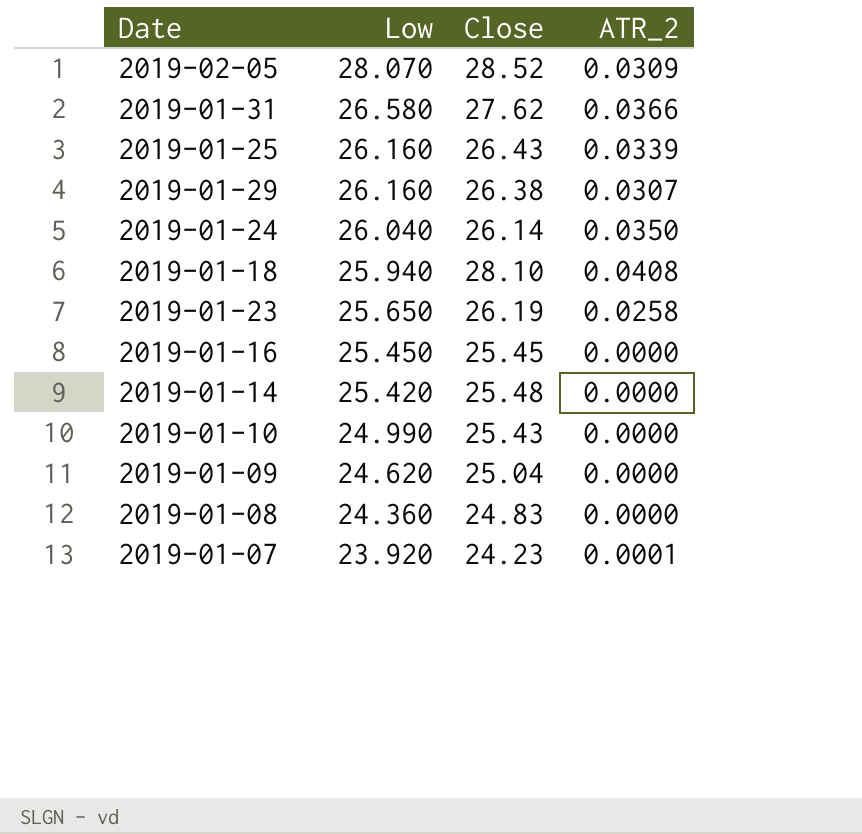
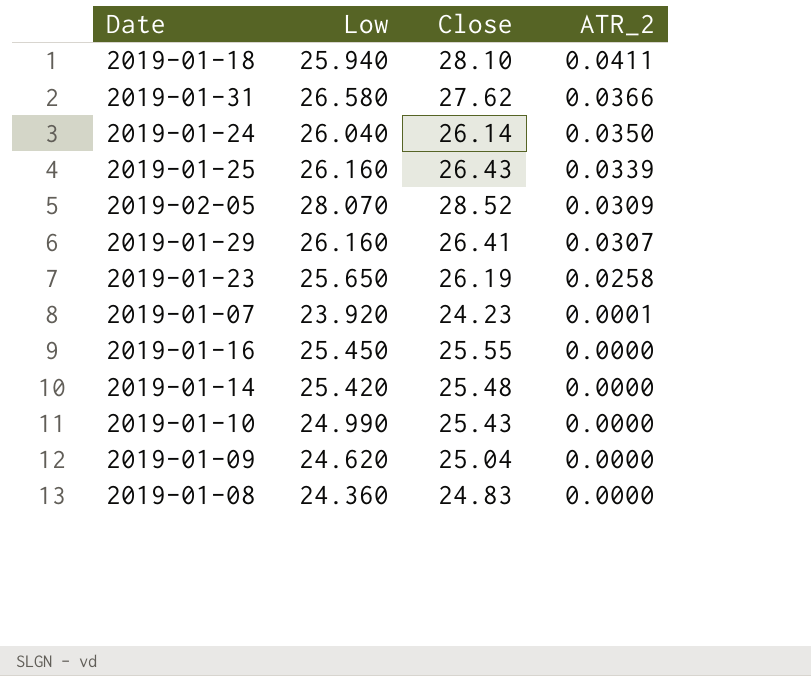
row order: Low descending -> ATR_2 descending
2019-01-18 | ATR_2: 0.0408 -> 0.0411
2019-01-29 | Close: 26.38 -> 26.41
2019-01-16 | Close: 25.45 -> 25.55

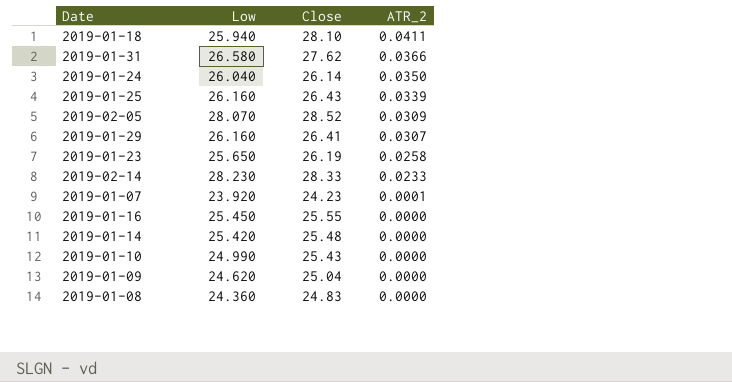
row 2019-02-14: none -> 28.230 | 28.33 | 0.0233

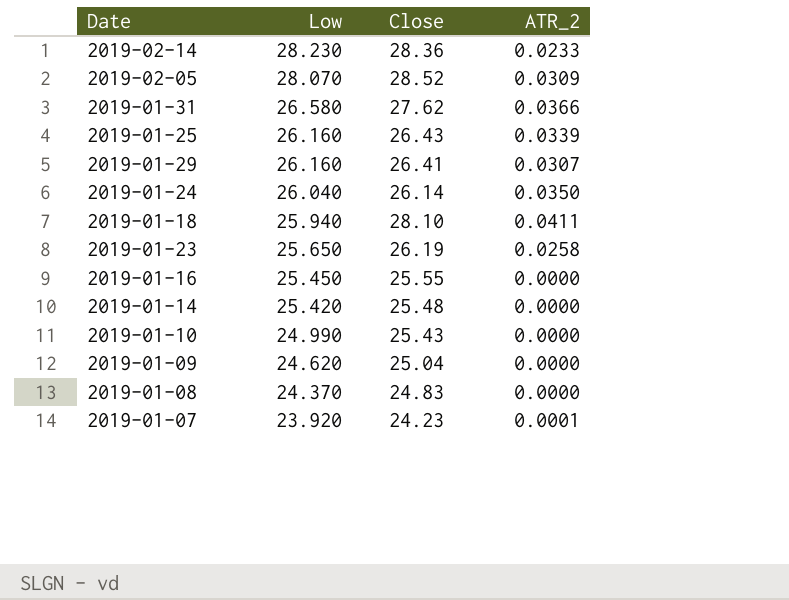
row order: ATR_2 descending -> Low descending
2019-02-14 | Close: 28.33 -> 28.36
2019-01-08 | Low: 24.360 -> 24.370

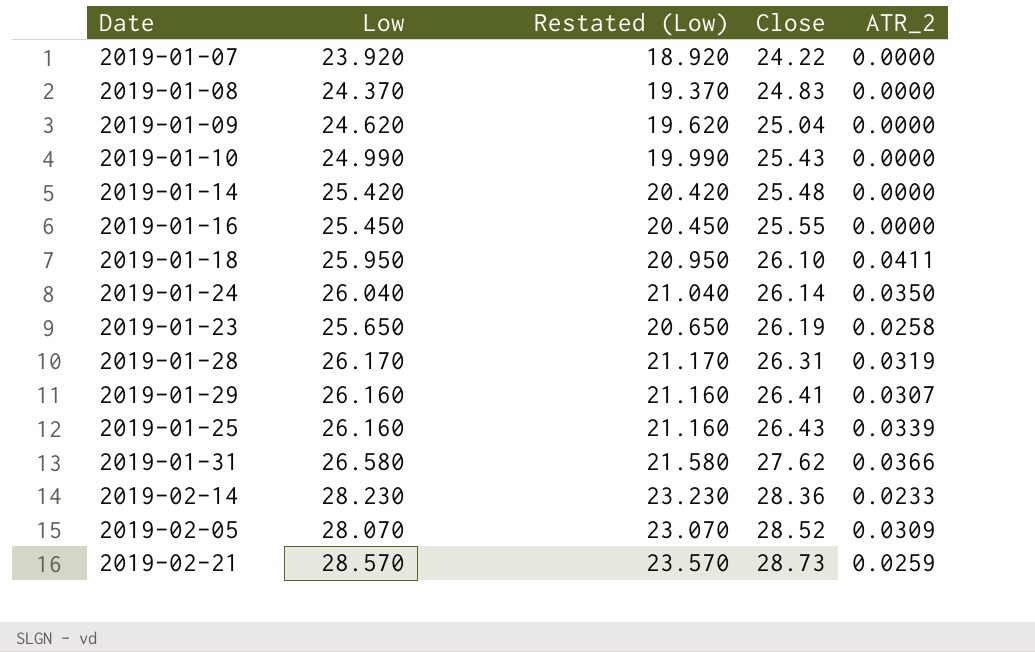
row order: Low descending -> Close ascending
column Restated (Low) | formula: none -> [Low] - 5
2019-01-07 | Close: 24.23 -> 24.22
2019-01-07 | ATR_2: 0.0001 -> 0.0000
2019-01-18 | Low: 25.940 -> 25.950
2019-01-18 | Close: 28.10 -> 26.10
row 2019-01-28: none -> 26.170 | 21.170 | 26.31 | 0.0319
row 2019-02-21: none -> 28.570 | 23.570 | 28.73 | 0.0259

